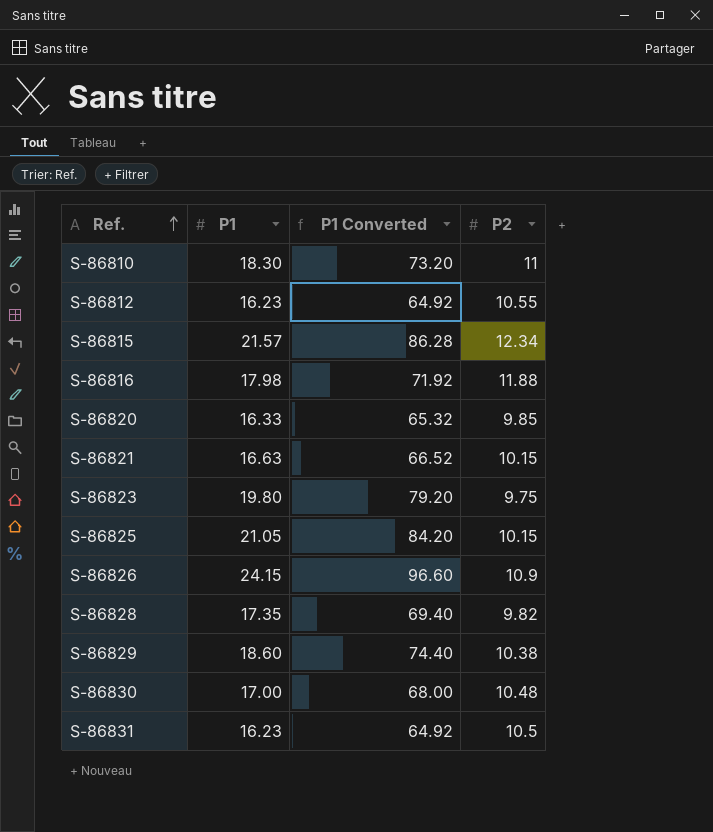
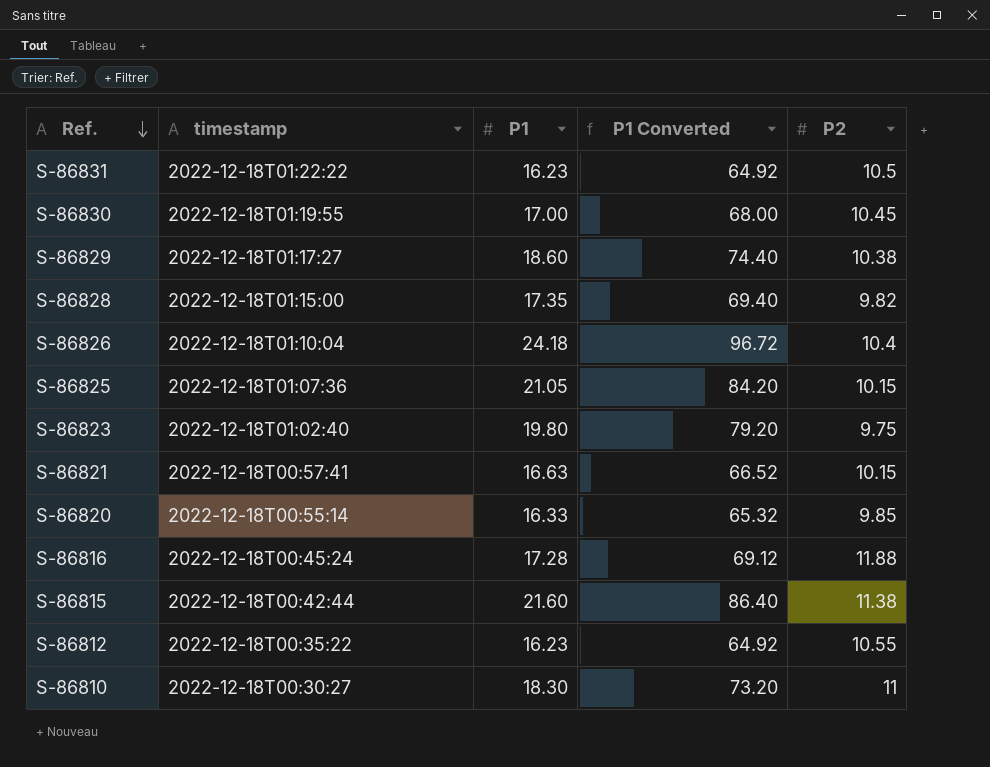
row order: Ref. ascending -> Ref. descending
column timestamp | position: none -> 2
S-86830 | P2: 10.48 -> 10.45
S-86826 | P1: 24.15 -> 24.18
S-86826 | P1 Converted: 96.60 -> 96.72
S-86826 | P2: 10.9 -> 10.4
S-86816 | P1: 17.98 -> 17.28
S-86816 | P1 Converted: 71.92 -> 69.12
S-86815 | P1: 21.57 -> 21.60
S-86815 | P1 Converted: 86.28 -> 86.40
S-86815 | P2: 12.34 -> 11.38

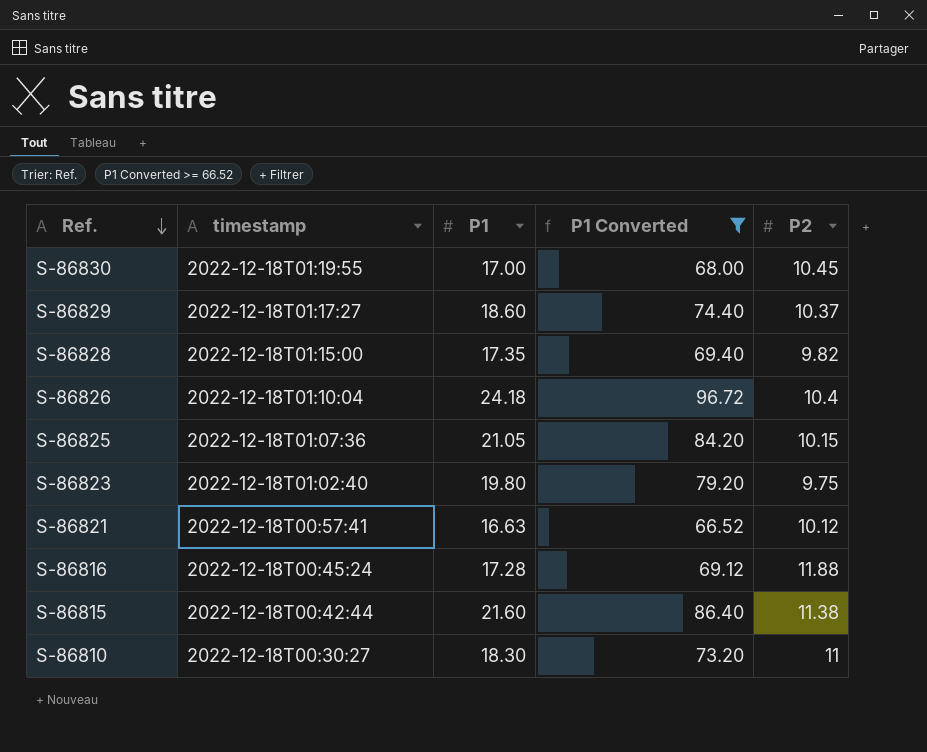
filter: none -> P1 Converted >= 66.52
S-86829 | P2: 10.38 -> 10.37
S-86821 | P2: 10.15 -> 10.12

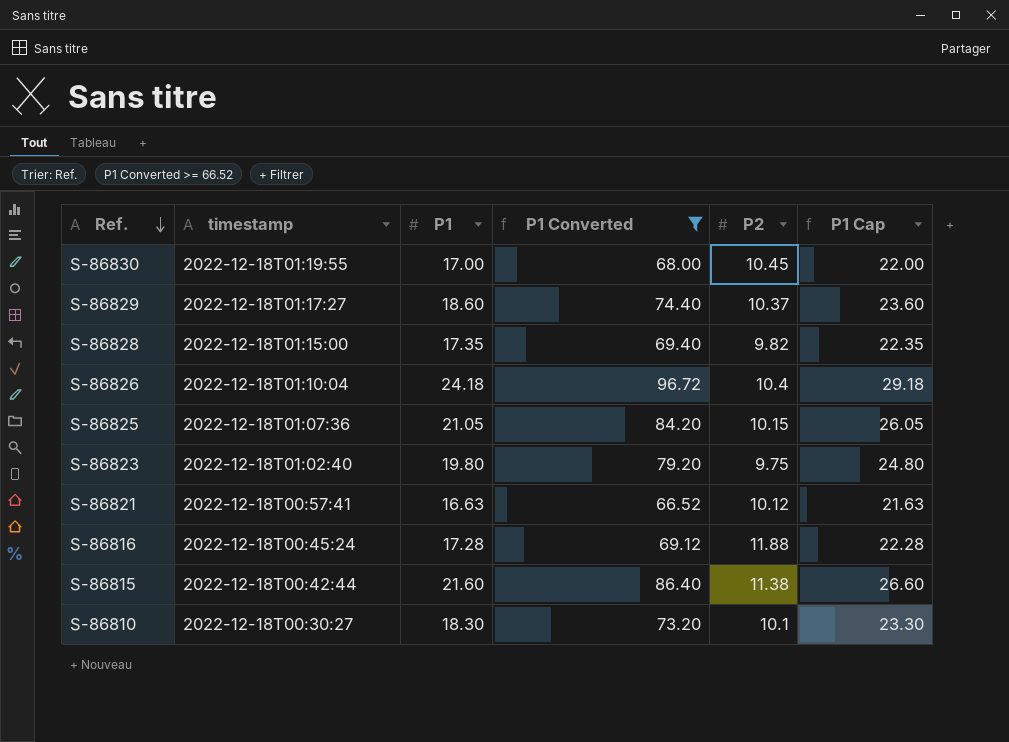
column P1 Cap | formula: none -> [P1] + 5
S-86810 | P2: 11 -> 10.1

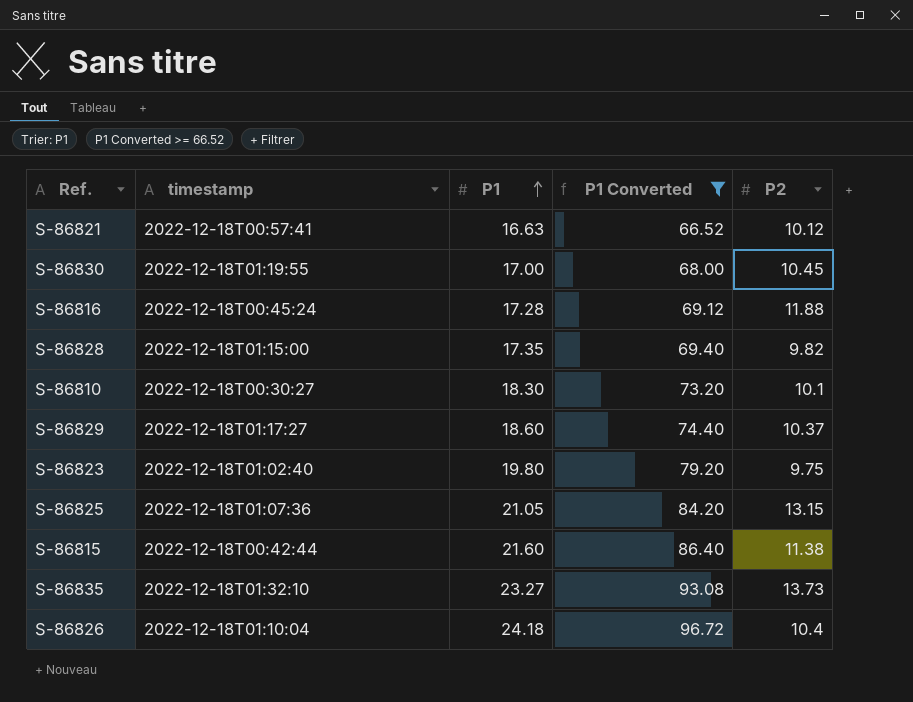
row order: Ref. descending -> P1 ascending
column P1 Cap | formula: [P1] + 5 -> none
S-86825 | P2: 10.15 -> 13.15
row S-86835: none -> 2022-12-18T01:32:10 | 23.27 | 93.08 | 13.73

